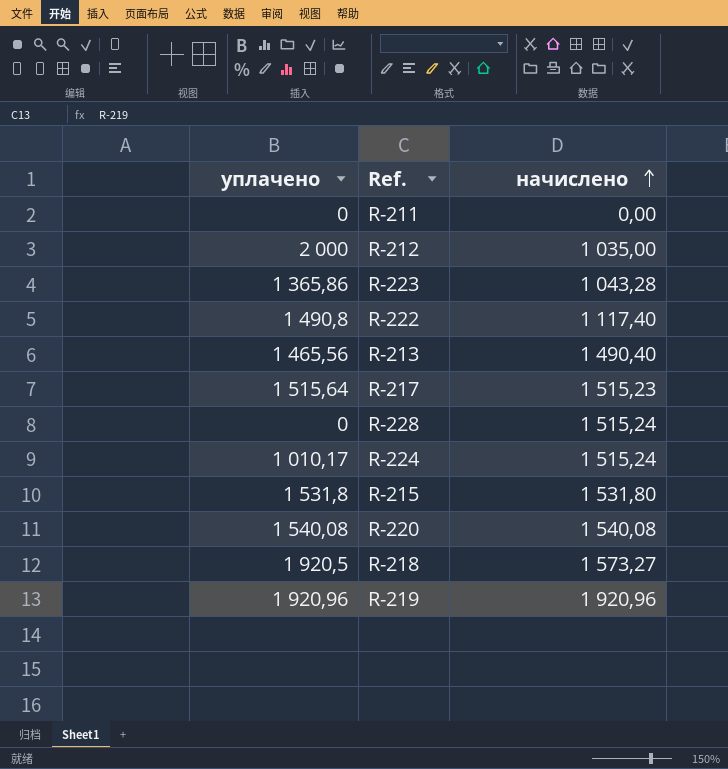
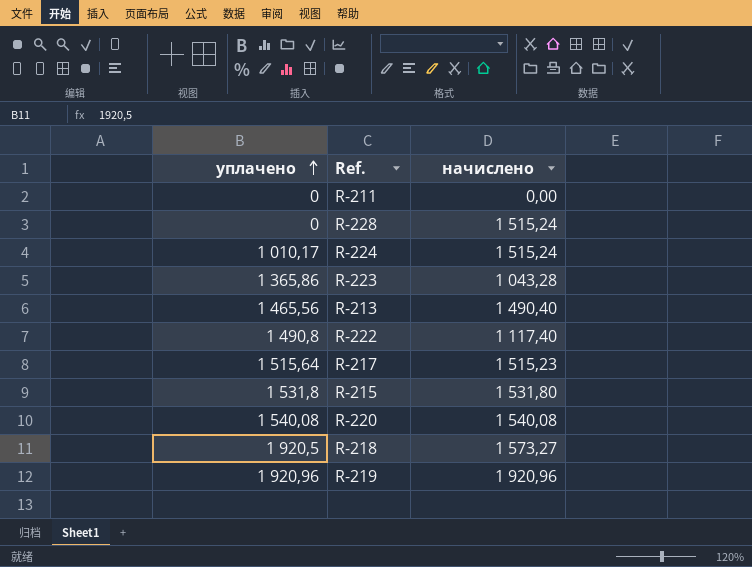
row order: начислено ascending -> уплачено ascending
row R-212: 2 000 | 1 035,00 -> none

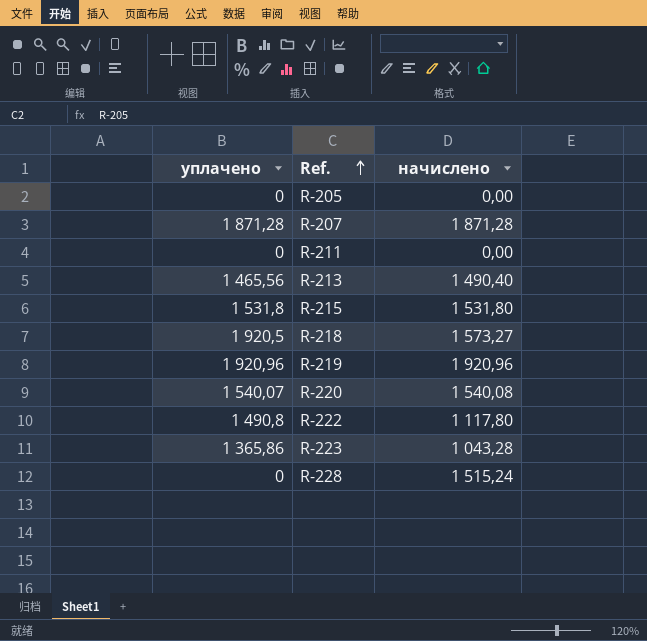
row order: уплачено ascending -> Ref. ascending
row R-224: 1 010,17 | 1 515,24 -> none
row R-217: 1 515,64 | 1 515,23 -> none
row R-205: none -> 0 | 0,00
row R-207: none -> 1 871,28 | 1 871,28
R-220 | уплачено: 1 540,08 -> 1 540,07
R-222 | начислено: 1 117,40 -> 1 117,80

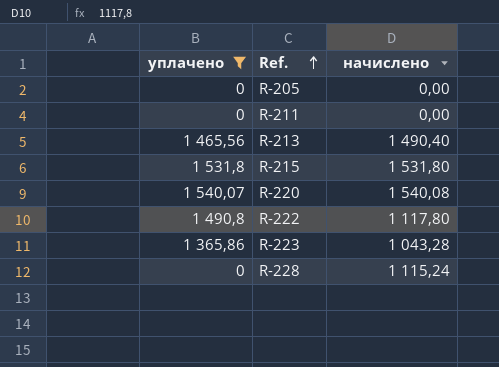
filter: none -> уплачено <= 1 540,07
R-228 | начислено: 1 515,24 -> 1 115,24

